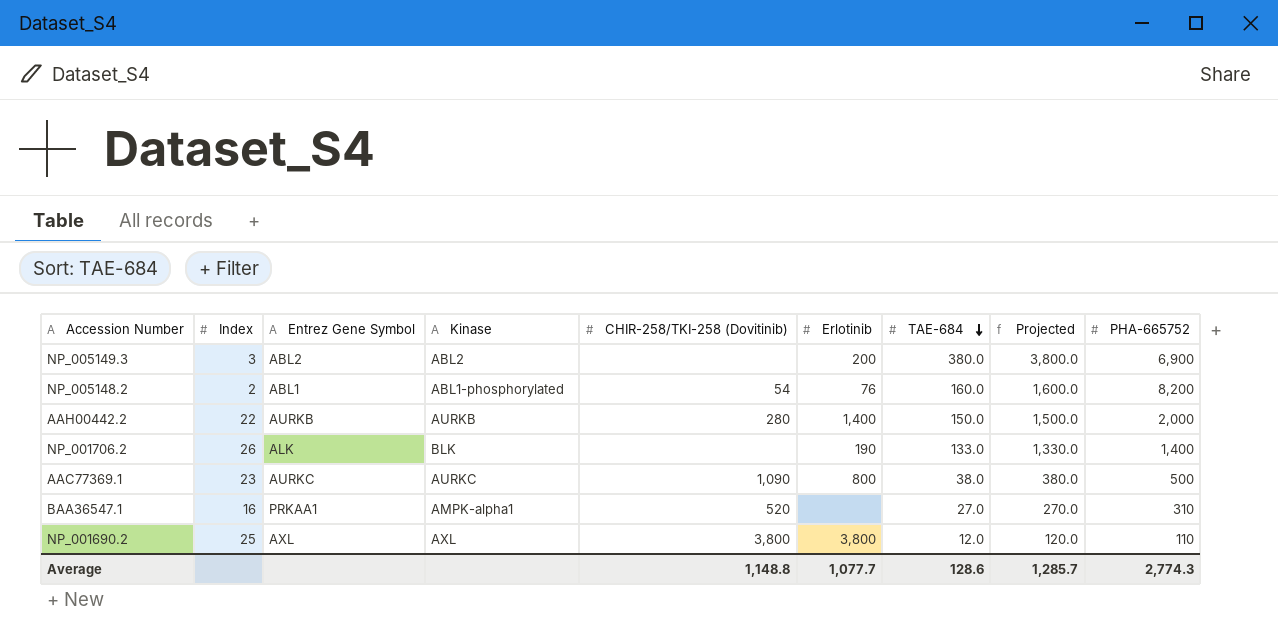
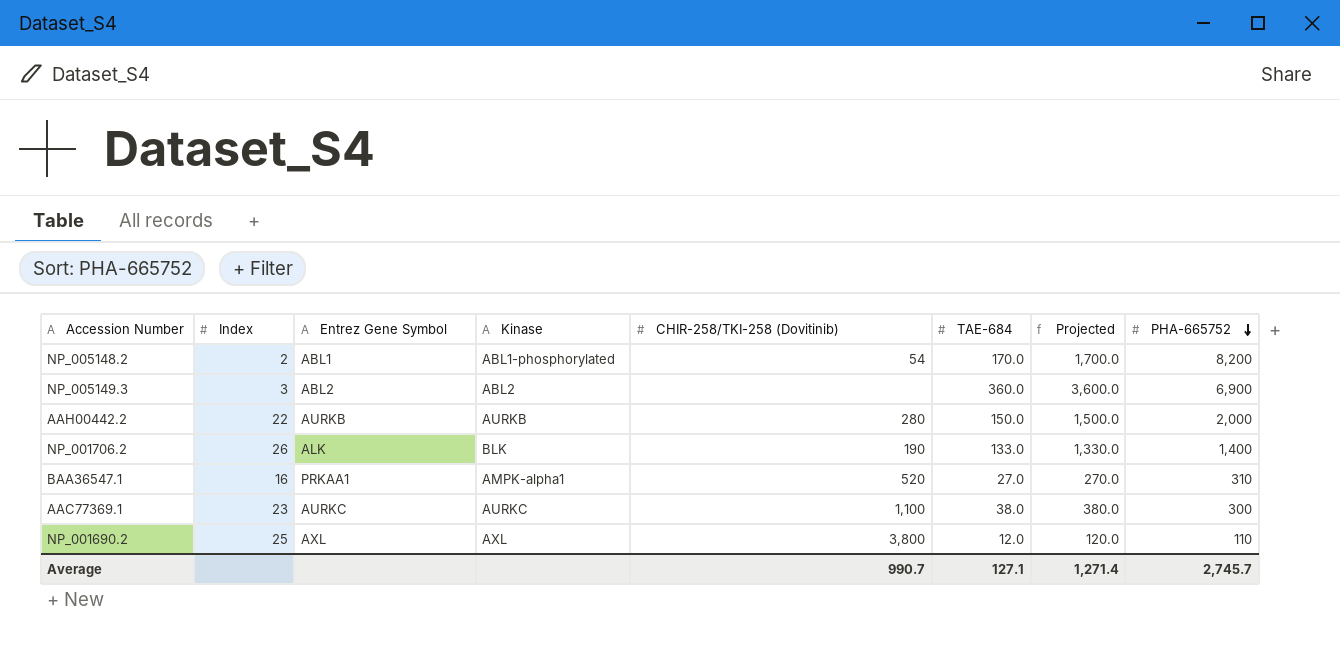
row order: TAE-684 descending -> PHA-665752 descending
column Erlotinib | position: 6 -> none
NP_005148.2 | TAE-684: 160.0 -> 170.0
NP_005148.2 | Projected: 1,600.0 -> 1,700.0
NP_005149.3 | TAE-684: 380.0 -> 360.0
NP_005149.3 | Projected: 3,800.0 -> 3,600.0
NP_001706.2 | CHIR-258/TKI-258 (Dovitinib): none -> 190
AAC77369.1 | CHIR-258/TKI-258 (Dovitinib): 1,090 -> 1,100
AAC77369.1 | PHA-665752: 500 -> 300
Average | CHIR-258/TKI-258 (Dovitinib): 1,148.8 -> 990.7
Average | TAE-684: 128.6 -> 127.1
Average | Projected: 1,285.7 -> 1,271.4
Average | PHA-665752: 2,774.3 -> 2,745.7

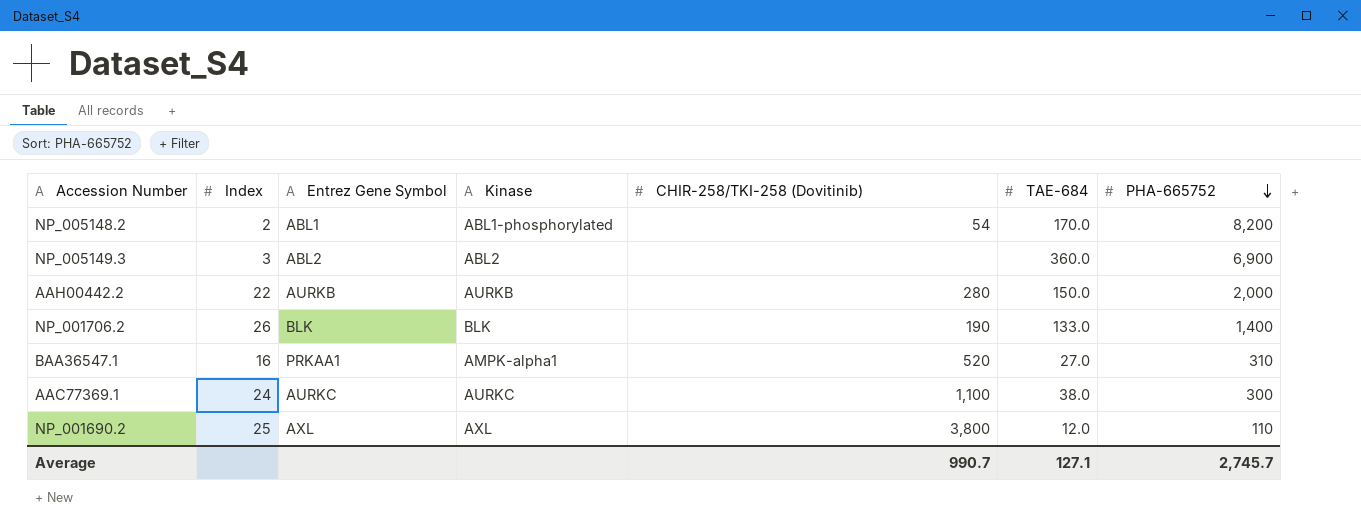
column Projected | formula: [TAE-684] * 10 -> none
NP_001706.2 | Entrez Gene Symbol: ALK -> BLK
AAC77369.1 | Index: 23 -> 24

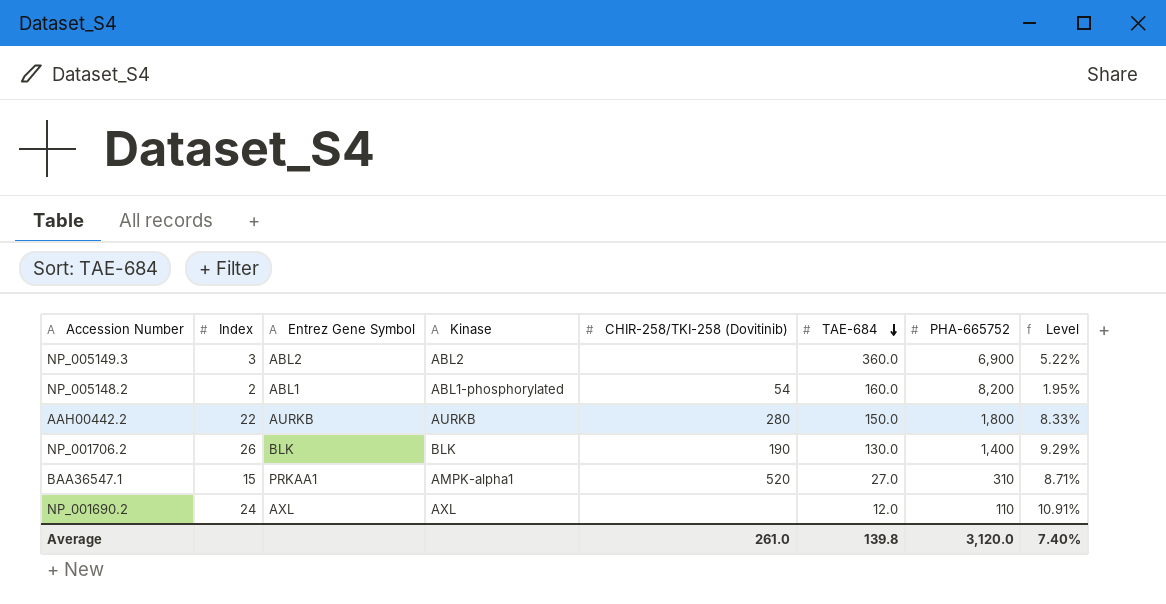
row order: PHA-665752 descending -> TAE-684 descending
column Level | formula: none -> [TAE-684] / [PHA-665752]
row AAC77369.1: 24 | AURKC | AURKC | 1,100 | 38.0 | 300 -> none
NP_005148.2 | TAE-684: 170.0 -> 160.0
AAH00442.2 | PHA-665752: 2,000 -> 1,800
NP_001706.2 | TAE-684: 133.0 -> 130.0
BAA36547.1 | Index: 16 -> 15
NP_001690.2 | Index: 25 -> 24
NP_001690.2 | CHIR-258/TKI-258 (Dovitinib): 3,800 -> none
Average | CHIR-258/TKI-258 (Dovitinib): 990.7 -> 261.0
Average | TAE-684: 127.1 -> 139.8
Average | PHA-665752: 2,745.7 -> 3,120.0

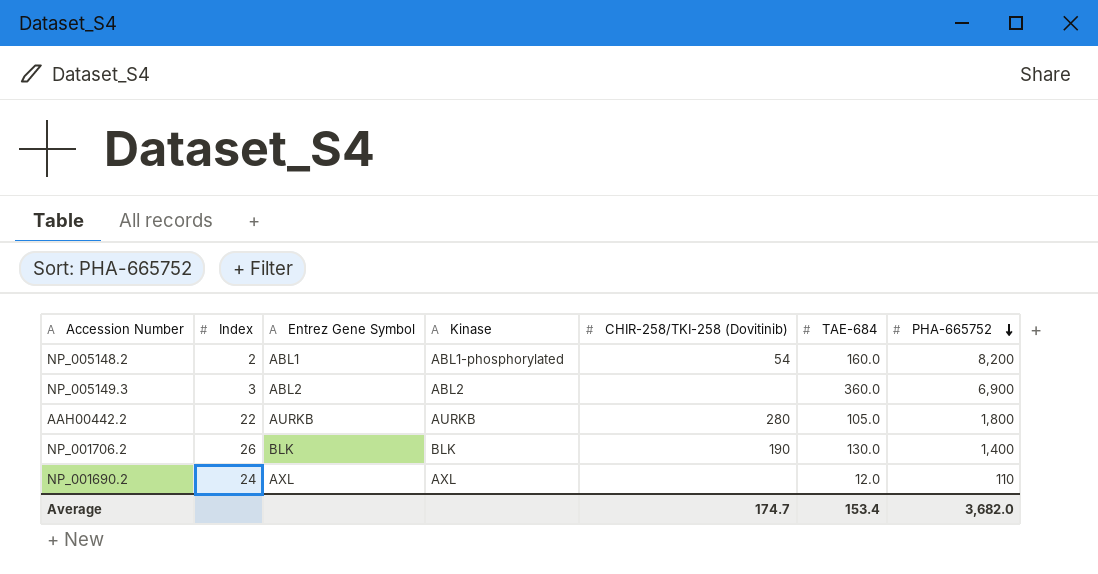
row order: TAE-684 descending -> PHA-665752 descending
column Level | formula: [TAE-684] / [PHA-665752] -> none
row BAA36547.1: 15 | PRKAA1 | AMPK-alpha1 | 520 | 27.0 | 310 | 8.71% -> none
AAH00442.2 | TAE-684: 150.0 -> 105.0
Average | CHIR-258/TKI-258 (Dovitinib): 261.0 -> 174.7
Average | TAE-684: 139.8 -> 153.4
Average | PHA-665752: 3,120.0 -> 3,682.0

